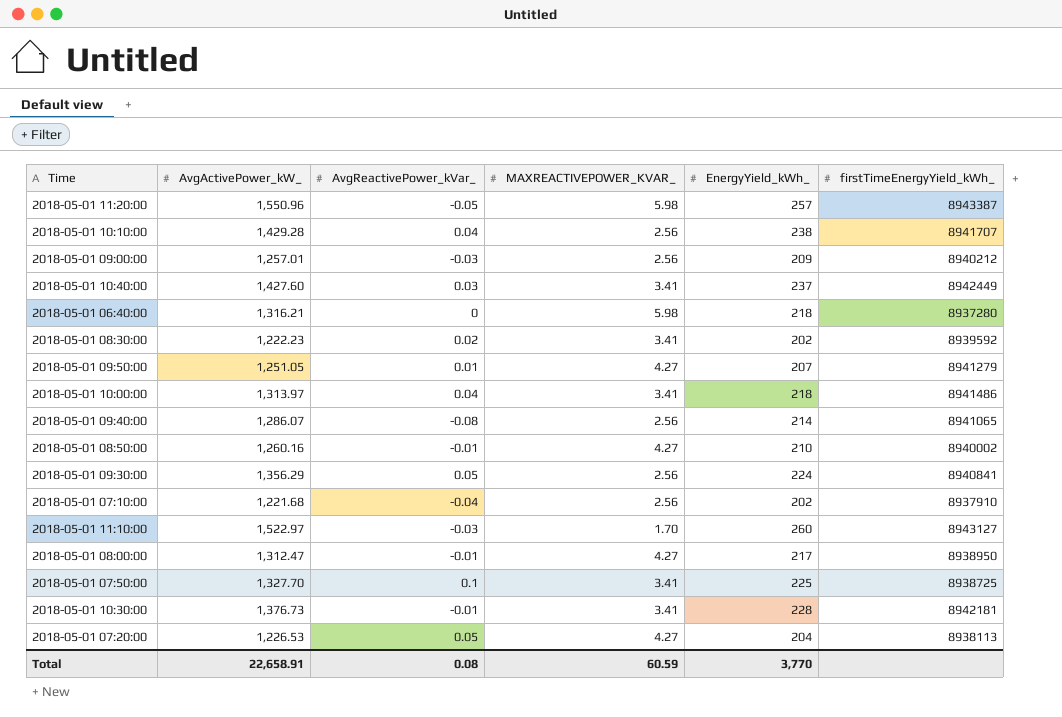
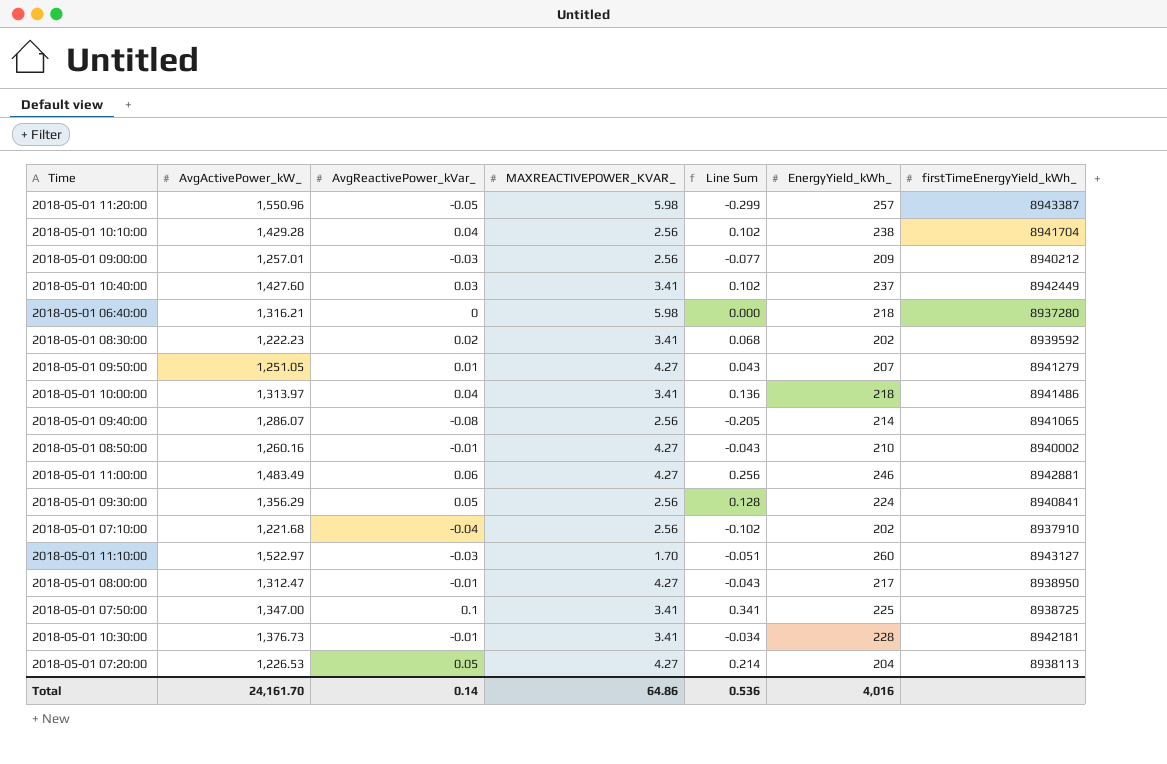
column Line Sum | formula: none -> [AvgReactivePower_kVar_] * [MAXREACTIVEPOWER_KVAR_]
2018-05-01 10:10:00 | firstTimeEnergyYield_kWh_: 8941707 -> 8941704
row 2018-05-01 11:00:00: none -> 1,483.49 | 0.06 | 4.27 | 0.256 | 246 | 8942881
2018-05-01 07:50:00 | AvgActivePower_kW_: 1,327.70 -> 1,347.00
Total | AvgActivePower_kW_: 22,658.91 -> 24,161.70
Total | AvgReactivePower_kVar_: 0.08 -> 0.14
Total | MAXREACTIVEPOWER_KVAR_: 60.59 -> 64.86
Total | EnergyYield_kWh_: 3,770 -> 4,016

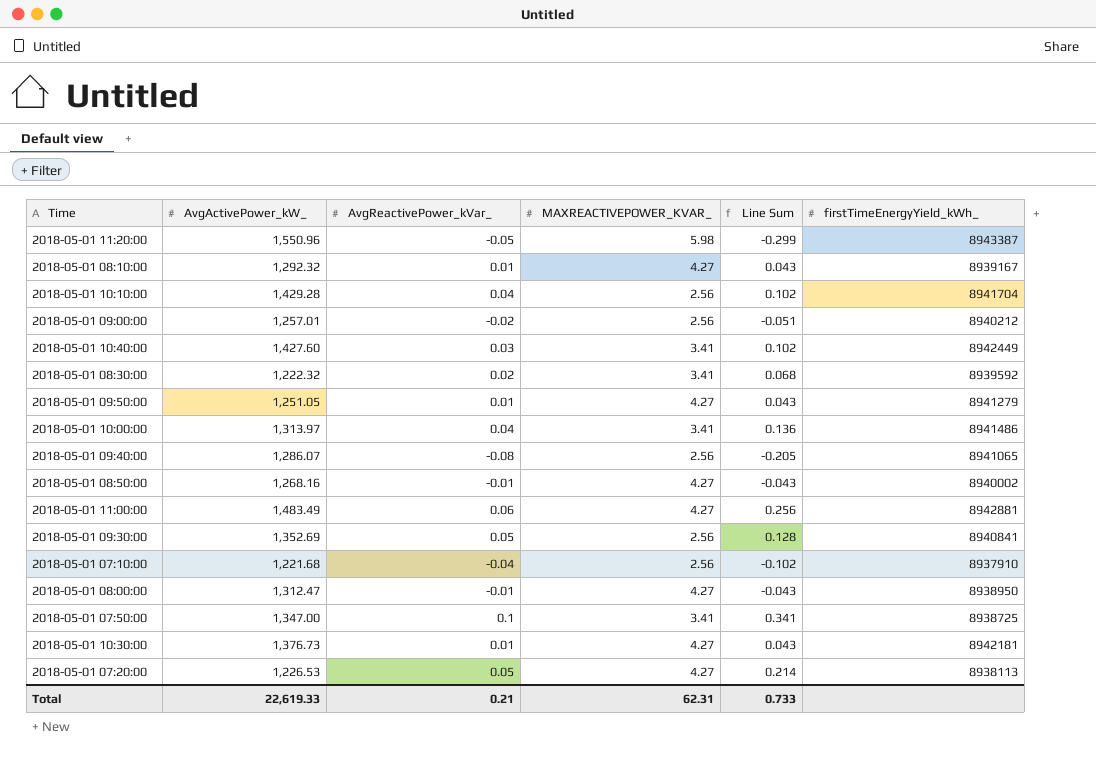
column EnergyYield_kWh_ | position: 6 -> none
row 2018-05-01 06:40:00: 1,316.21 | 0 | 5.98 | 0.000 | 218 | 8937280 -> none
row 2018-05-01 11:10:00: 1,522.97 | -0.03 | 1.70 | -0.051 | 260 | 8943127 -> none
row 2018-05-01 08:10:00: none -> 1,292.32 | 0.01 | 4.27 | 0.043 | 8939167
2018-05-01 09:00:00 | AvgReactivePower_kVar_: -0.03 -> -0.02
2018-05-01 09:00:00 | Line Sum: -0.077 -> -0.051
2018-05-01 08:30:00 | AvgActivePower_kW_: 1,222.23 -> 1,222.32
2018-05-01 08:50:00 | AvgActivePower_kW_: 1,260.16 -> 1,268.16
2018-05-01 09:30:00 | AvgActivePower_kW_: 1,356.29 -> 1,352.69
2018-05-01 10:30:00 | AvgReactivePower_kVar_: -0.01 -> 0.01
2018-05-01 10:30:00 | MAXREACTIVEPOWER_KVAR_: 3.41 -> 4.27
2018-05-01 10:30:00 | Line Sum: -0.034 -> 0.043
Total | AvgActivePower_kW_: 24,161.70 -> 22,619.33
Total | AvgReactivePower_kVar_: 0.14 -> 0.21
Total | MAXREACTIVEPOWER_KVAR_: 64.86 -> 62.31
Total | Line Sum: 0.536 -> 0.733

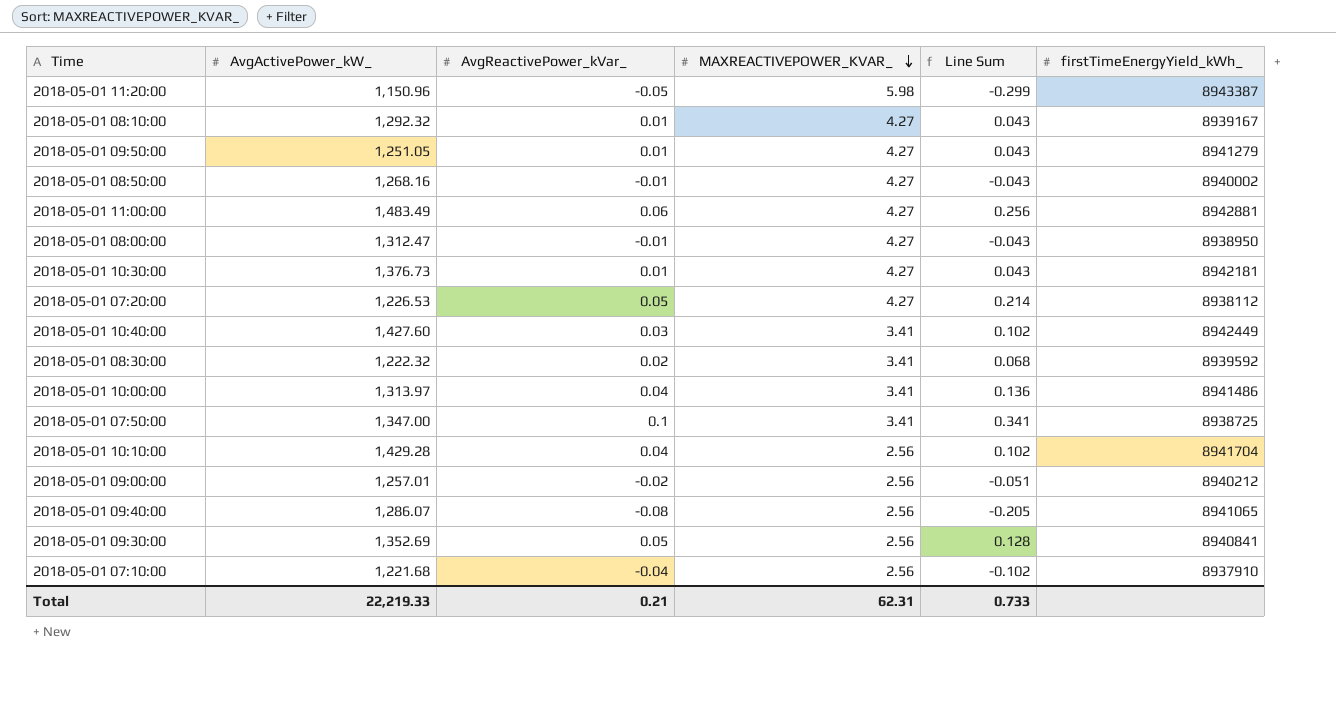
row order: none -> MAXREACTIVEPOWER_KVAR_ descending
2018-05-01 11:20:00 | AvgActivePower_kW_: 1,550.96 -> 1,150.96
2018-05-01 07:20:00 | firstTimeEnergyYield_kWh_: 8938113 -> 8938112
Total | AvgActivePower_kW_: 22,619.33 -> 22,219.33

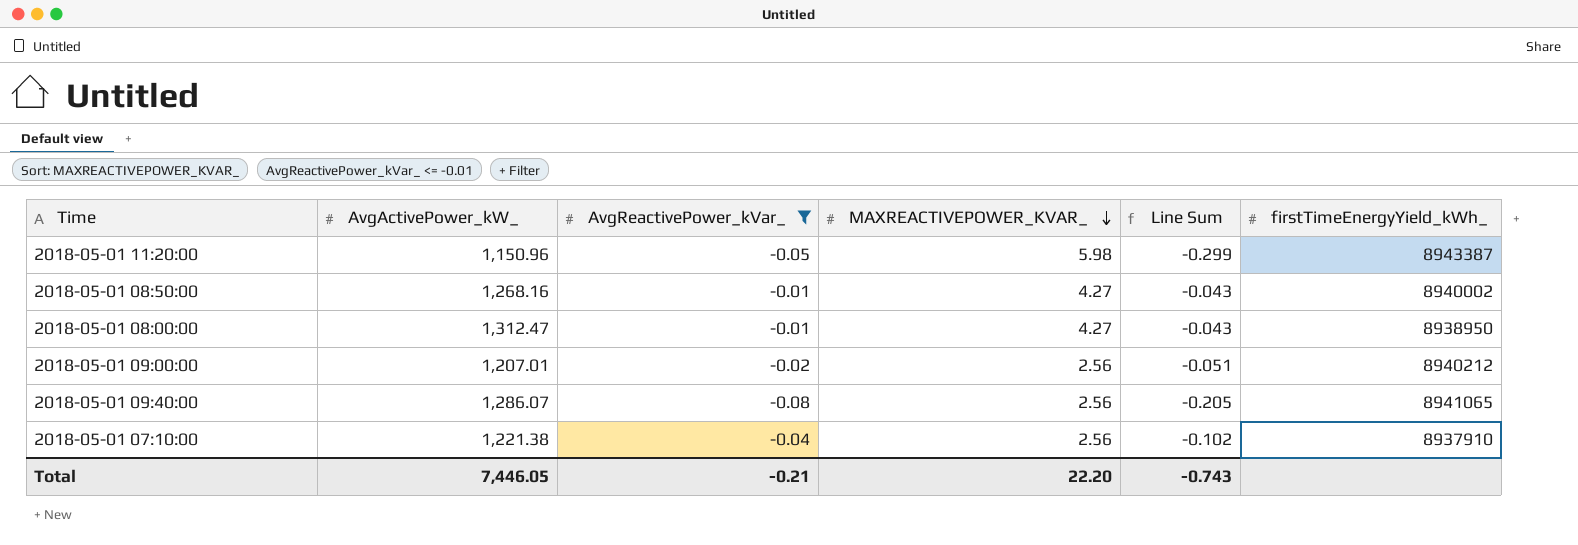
filter: none -> AvgReactivePower_kVar_ <= -0.01
2018-05-01 09:00:00 | AvgActivePower_kW_: 1,257.01 -> 1,207.01
2018-05-01 07:10:00 | AvgActivePower_kW_: 1,221.68 -> 1,221.38
Total | AvgActivePower_kW_: 22,219.33 -> 7,446.05
Total | AvgReactivePower_kVar_: 0.21 -> -0.21
Total | MAXREACTIVEPOWER_KVAR_: 62.31 -> 22.20
Total | Line Sum: 0.733 -> -0.743

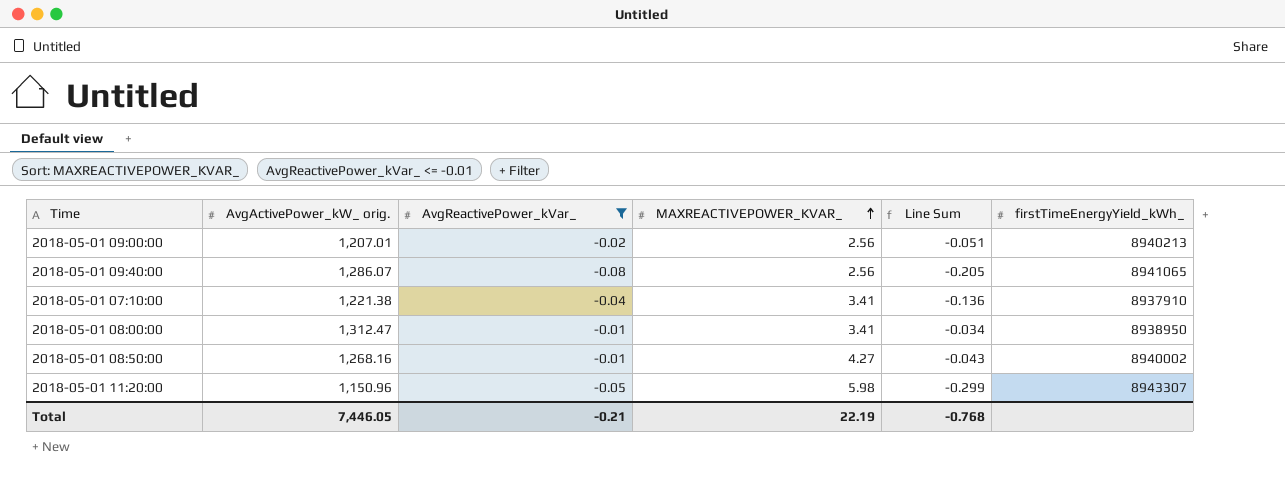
row order: MAXREACTIVEPOWER_KVAR_ descending -> MAXREACTIVEPOWER_KVAR_ ascending
column name: AvgActivePower_kW_ -> AvgActivePower_kW_ orig.
2018-05-01 09:00:00 | firstTimeEnergyYield_kWh_: 8940212 -> 8940213
2018-05-01 07:10:00 | MAXREACTIVEPOWER_KVAR_: 2.56 -> 3.41
2018-05-01 07:10:00 | Line Sum: -0.102 -> -0.136
2018-05-01 08:00:00 | MAXREACTIVEPOWER_KVAR_: 4.27 -> 3.41
2018-05-01 08:00:00 | Line Sum: -0.043 -> -0.034
2018-05-01 11:20:00 | firstTimeEnergyYield_kWh_: 8943387 -> 8943307
Total | MAXREACTIVEPOWER_KVAR_: 22.20 -> 22.19
Total | Line Sum: -0.743 -> -0.768

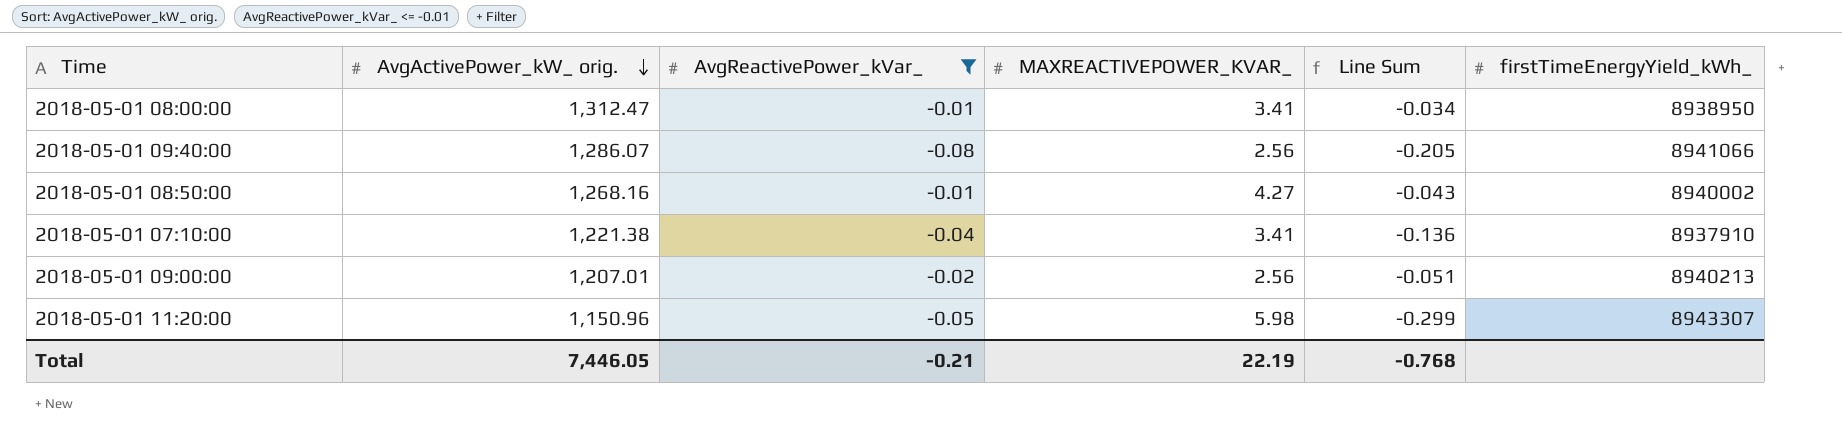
row order: MAXREACTIVEPOWER_KVAR_ ascending -> AvgActivePower_kW_ orig. descending
2018-05-01 09:40:00 | firstTimeEnergyYield_kWh_: 8941065 -> 8941066

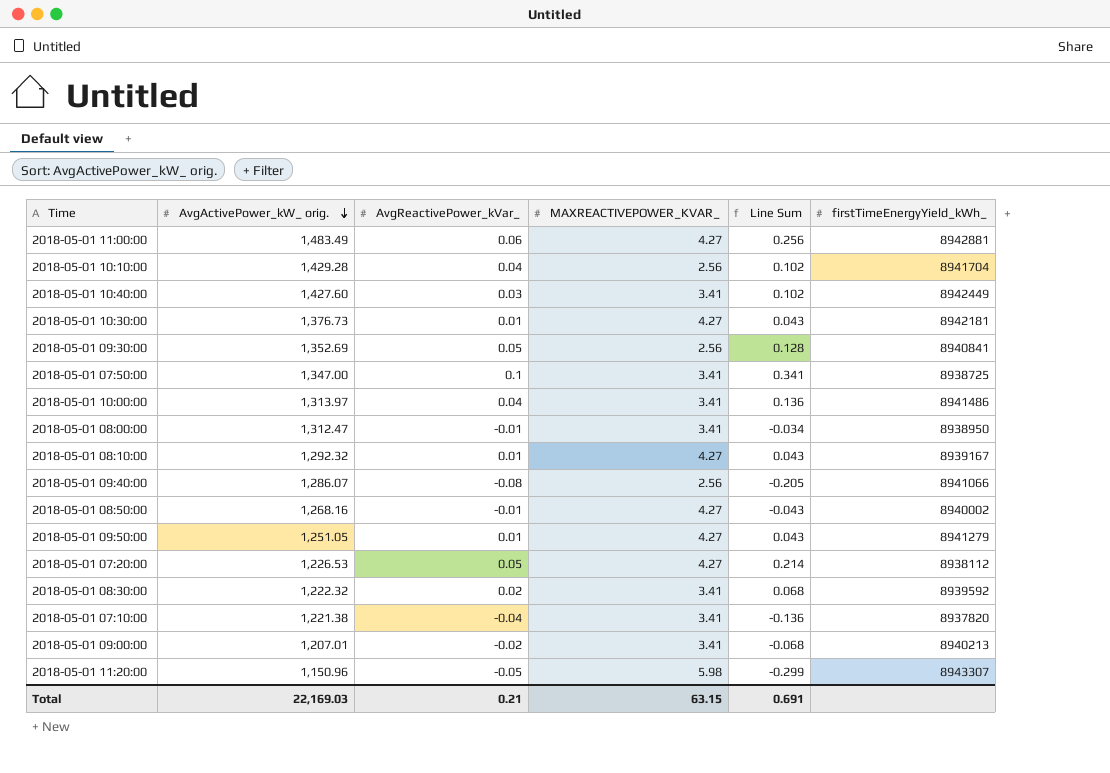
filter: AvgReactivePower_kVar_ <= -0.01 -> none
2018-05-01 07:10:00 | firstTimeEnergyYield_kWh_: 8937910 -> 8937820
2018-05-01 09:00:00 | MAXREACTIVEPOWER_KVAR_: 2.56 -> 3.41
2018-05-01 09:00:00 | Line Sum: -0.051 -> -0.068
Total | AvgActivePower_kW_ orig.: 7,446.05 -> 22,169.03
Total | AvgReactivePower_kVar_: -0.21 -> 0.21
Total | MAXREACTIVEPOWER_KVAR_: 22.19 -> 63.15
Total | Line Sum: -0.768 -> 0.691

